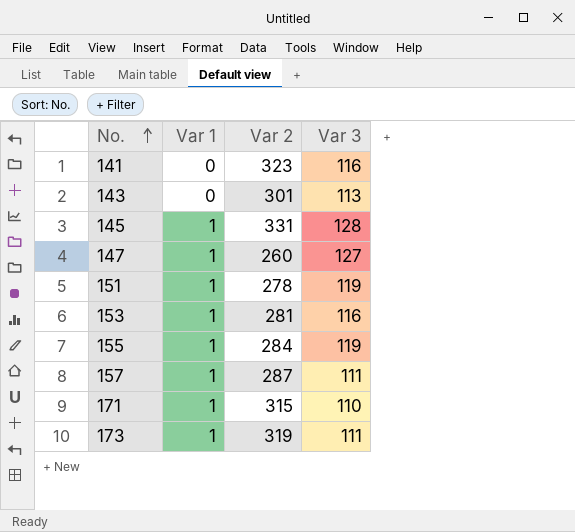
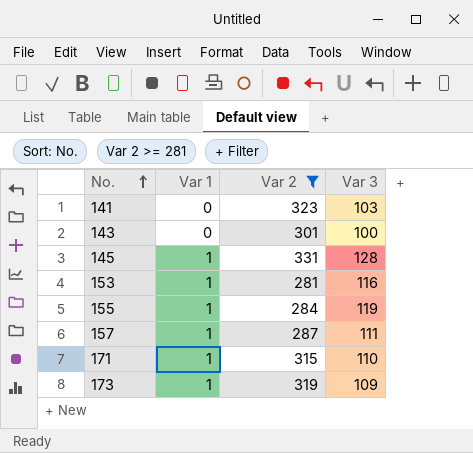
filter: none -> Var 2 >= 281
141 | Var 3: 116 -> 103
143 | Var 3: 113 -> 100
173 | Var 3: 111 -> 109

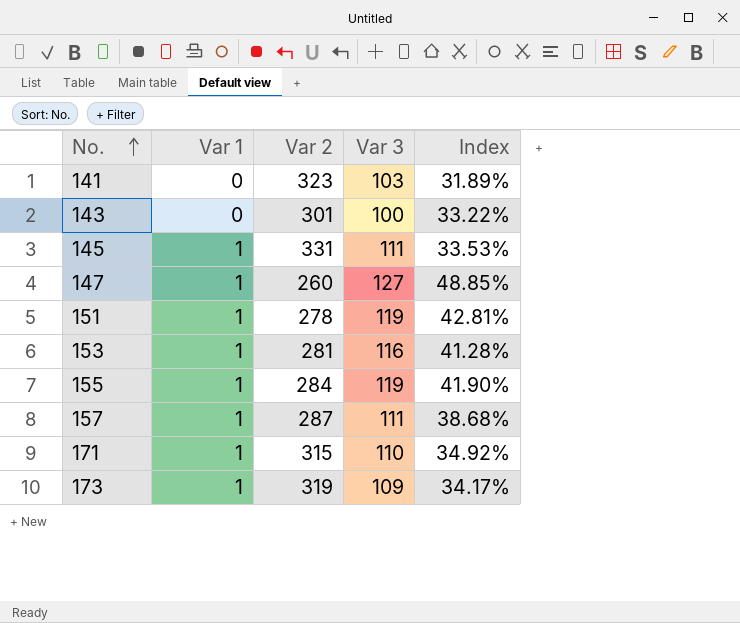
filter: Var 2 >= 281 -> none
column Index | formula: none -> [Var 3] / [Var 2]
145 | Var 3: 128 -> 111

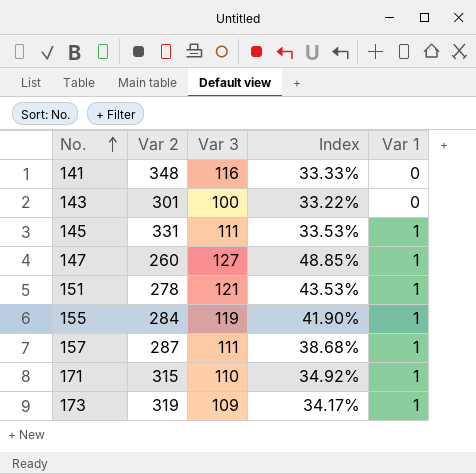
column Var 1 | position: 2 -> 5
row 153: 1 | 281 | 116 | 41.28% -> none
141 | Var 2: 323 -> 348
141 | Var 3: 103 -> 116
141 | Index: 31.89% -> 33.33%
151 | Var 3: 119 -> 121
151 | Index: 42.81% -> 43.53%

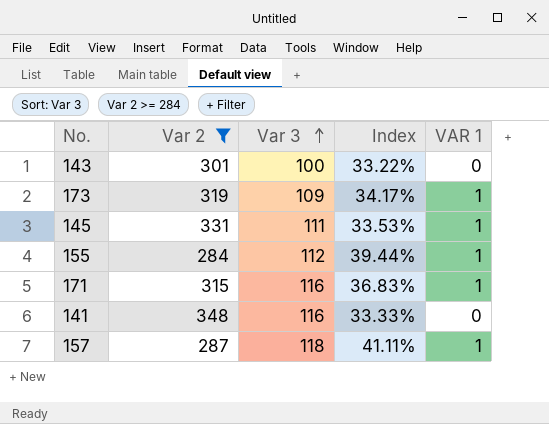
filter: none -> Var 2 >= 284
row order: No. ascending -> Var 3 ascending
column name: Var 1 -> VAR 1
155 | Var 3: 119 -> 112
155 | Index: 41.90% -> 39.44%
171 | Var 3: 110 -> 116
171 | Index: 34.92% -> 36.83%
157 | Var 3: 111 -> 118
157 | Index: 38.68% -> 41.11%

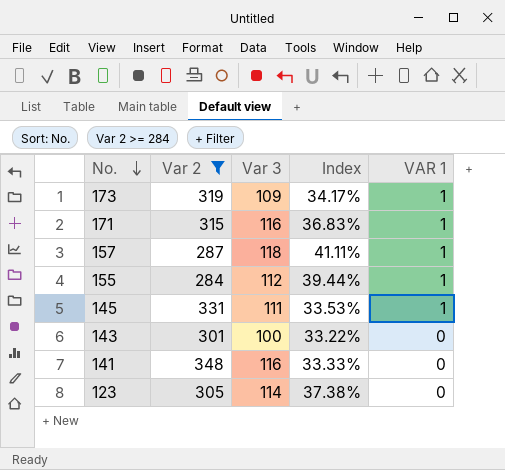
row order: Var 3 ascending -> No. descending
row 123: none -> 305 | 114 | 37.38% | 0

